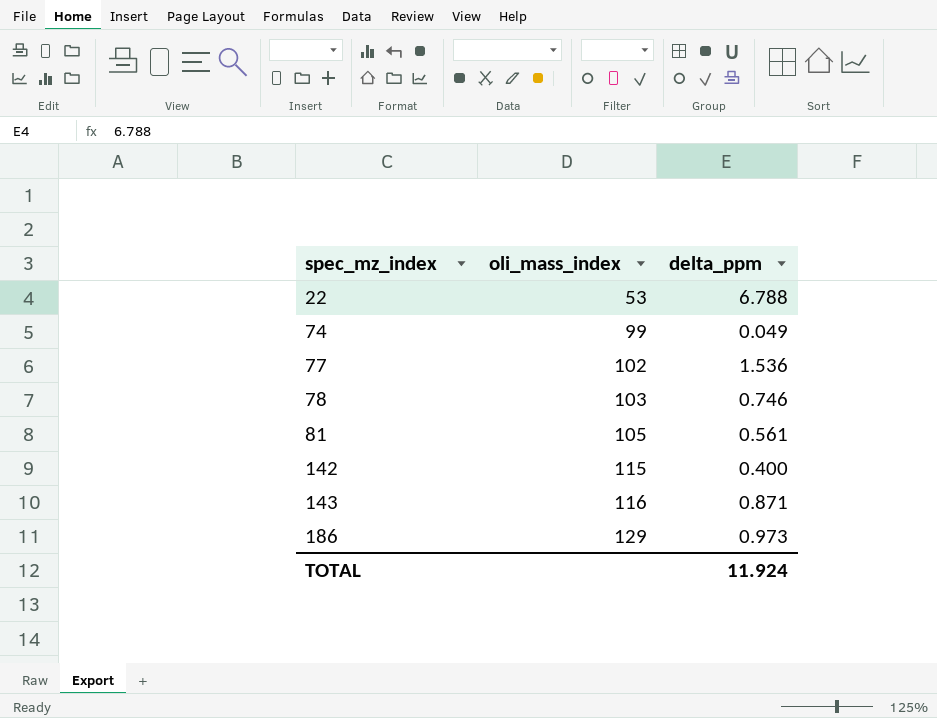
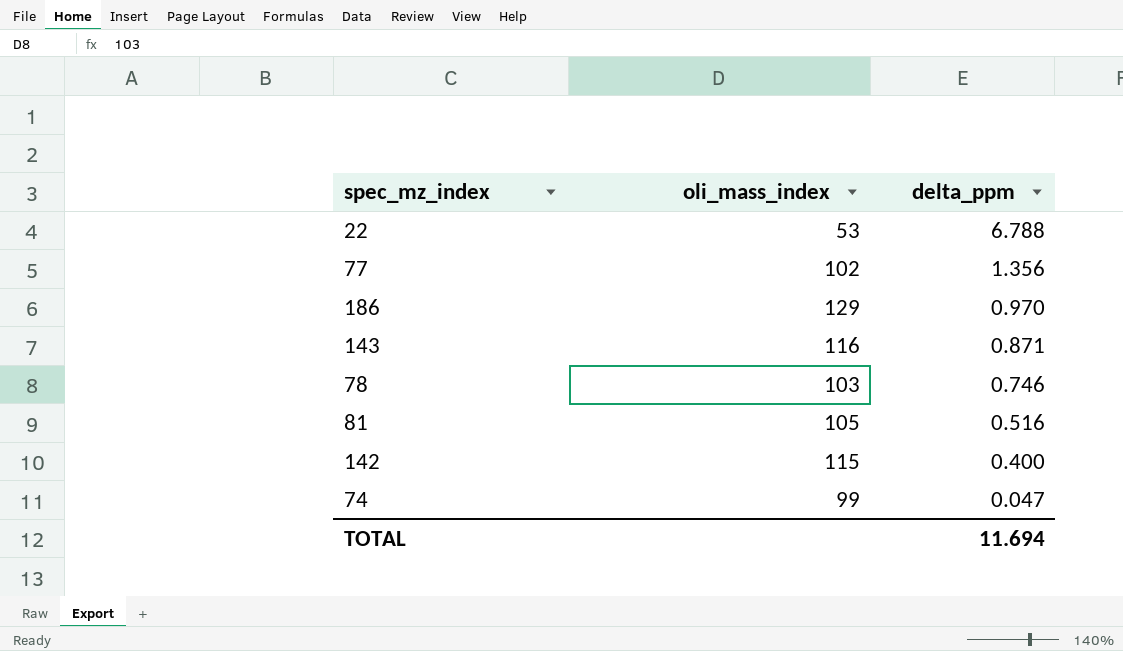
row order: spec_mz_index ascending -> delta_ppm descending
77 | delta_ppm: 1.536 -> 1.356
186 | delta_ppm: 0.973 -> 0.970
81 | delta_ppm: 0.561 -> 0.516
74 | delta_ppm: 0.049 -> 0.047
TOTAL | delta_ppm: 11.924 -> 11.694

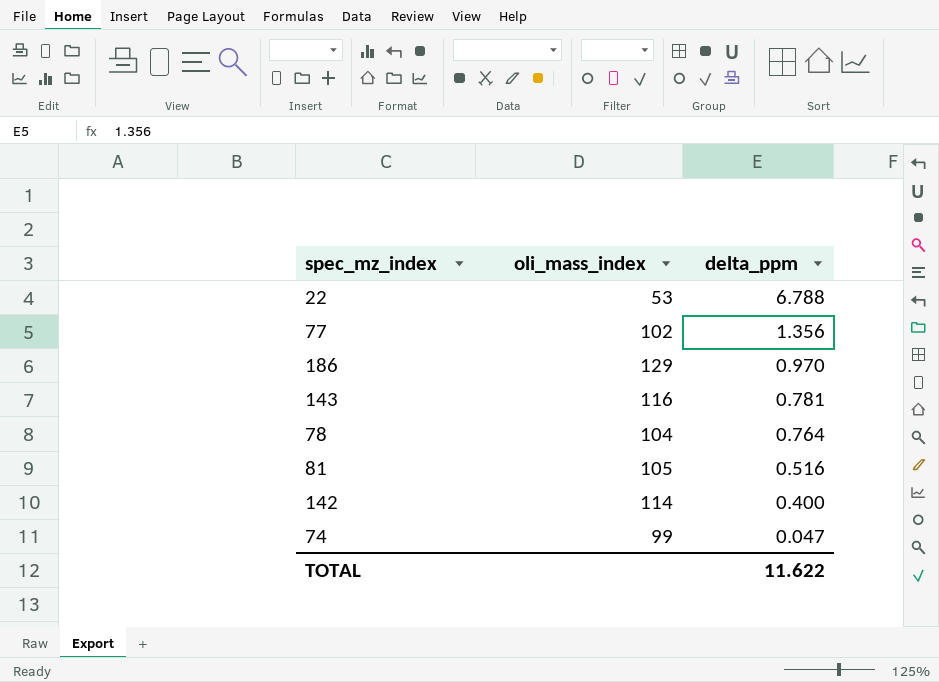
143 | delta_ppm: 0.871 -> 0.781
78 | oli_mass_index: 103 -> 104
78 | delta_ppm: 0.746 -> 0.764
142 | oli_mass_index: 115 -> 114
TOTAL | delta_ppm: 11.694 -> 11.622

